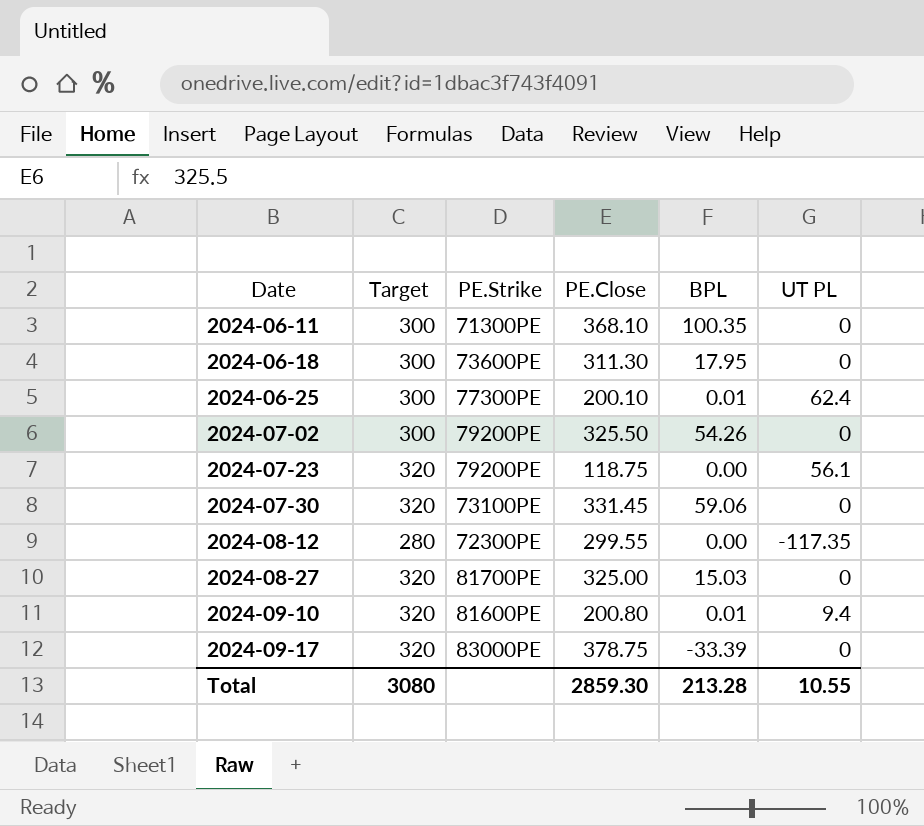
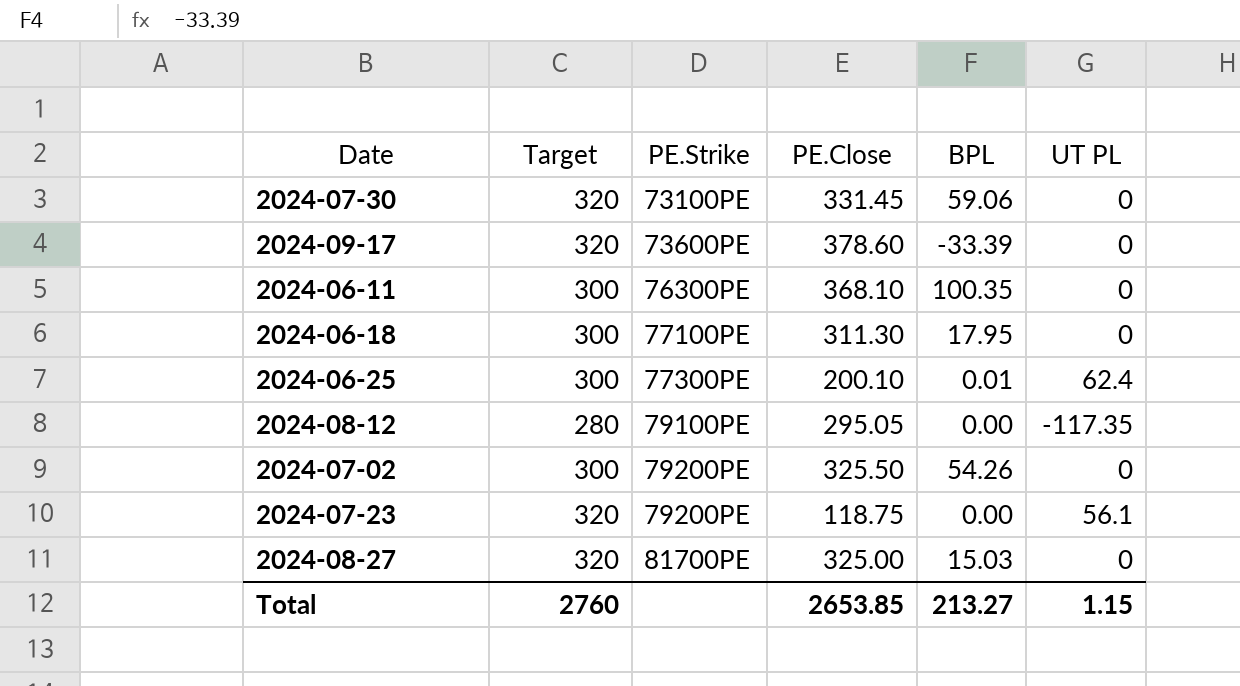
row order: Date ascending -> PE.Strike ascending
row 2024-09-10: 320 | 81600PE | 200.80 | 0.01 | 9.4 -> none
2024-09-17 | PE.Strike: 83000PE -> 73600PE
2024-09-17 | PE.Close: 378.75 -> 378.60
2024-06-11 | PE.Strike: 71300PE -> 76300PE
2024-06-18 | PE.Strike: 73600PE -> 77100PE
2024-08-12 | PE.Strike: 72300PE -> 79100PE
2024-08-12 | PE.Close: 299.55 -> 295.05
Total | Target: 3080 -> 2760
Total | PE.Close: 2859.30 -> 2653.85
Total | BPL: 213.28 -> 213.27
Total | UT PL: 10.55 -> 1.15

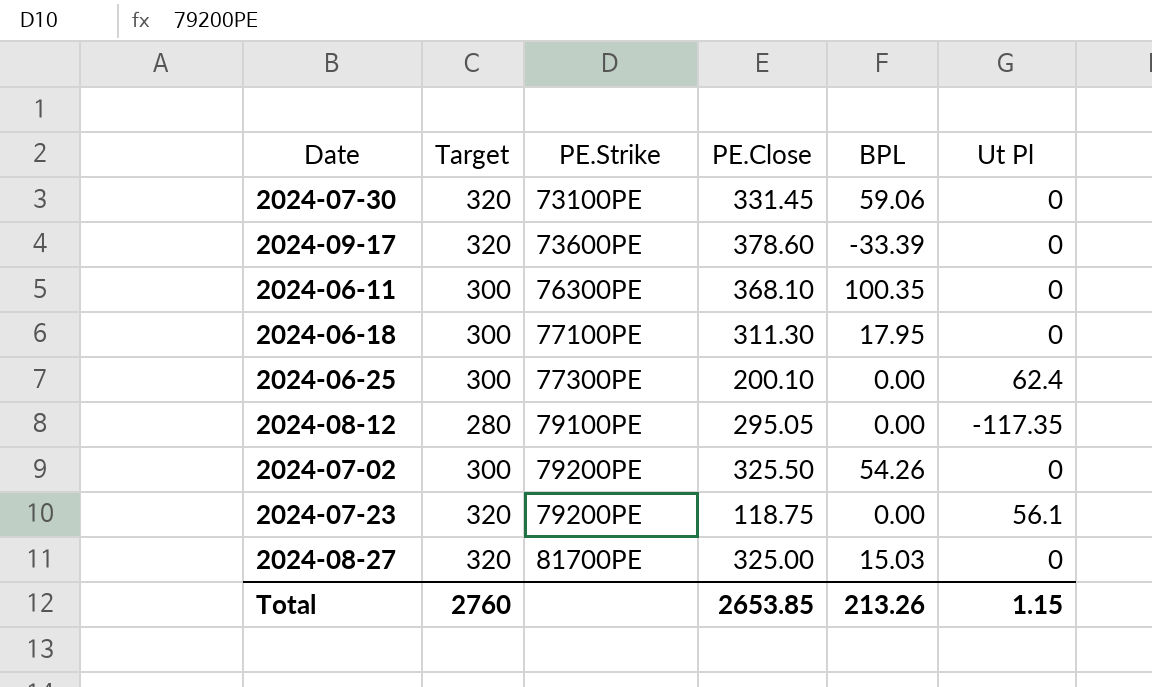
column name: UT PL -> Ut Pl
2024-06-25 | BPL: 0.01 -> 0.00
Total | BPL: 213.27 -> 213.26

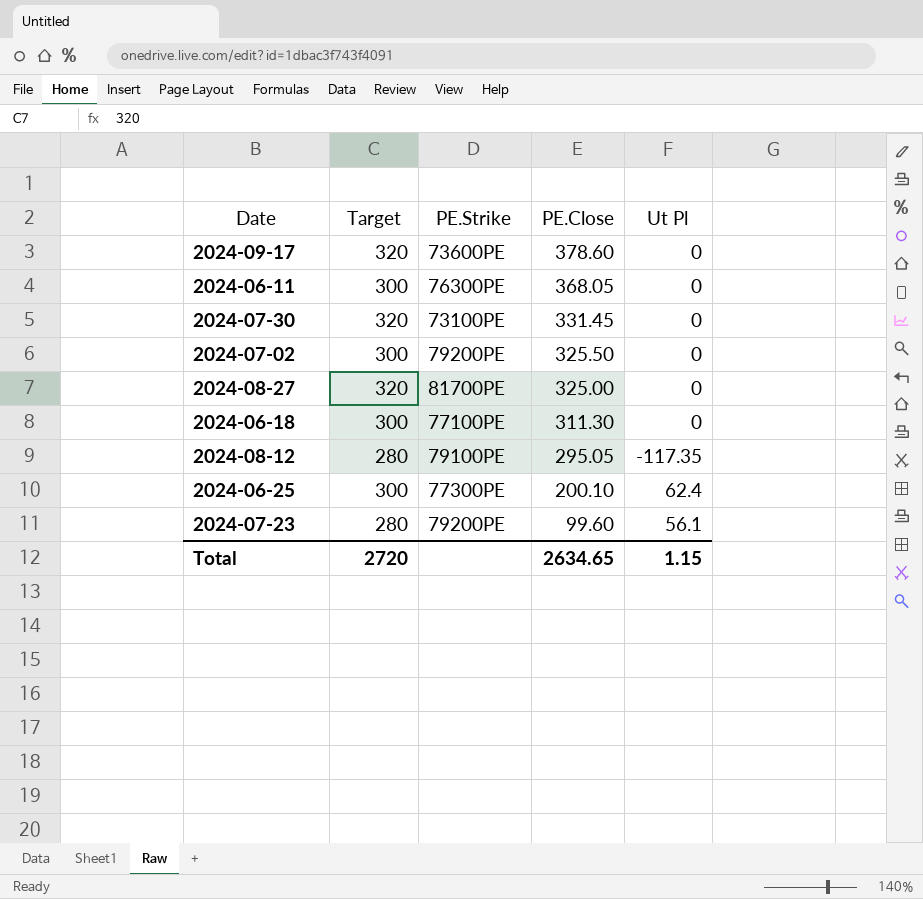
row order: PE.Strike ascending -> PE.Close descending
column BPL | position: 5 -> none
2024-06-11 | PE.Close: 368.10 -> 368.05
2024-07-23 | Target: 320 -> 280
2024-07-23 | PE.Close: 118.75 -> 99.60
Total | Target: 2760 -> 2720
Total | PE.Close: 2653.85 -> 2634.65

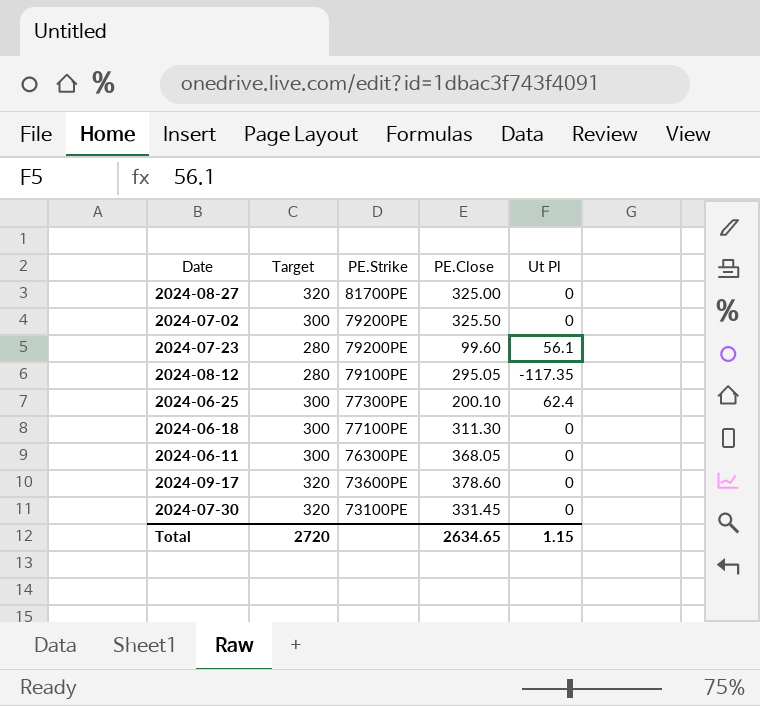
row order: PE.Close descending -> PE.Strike descending

